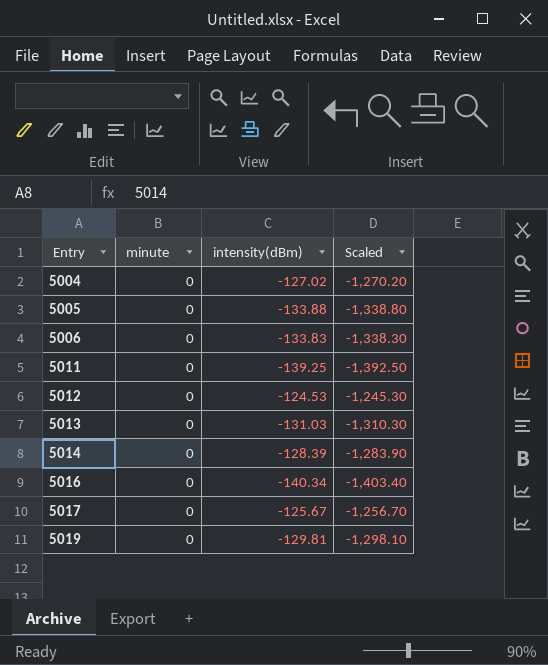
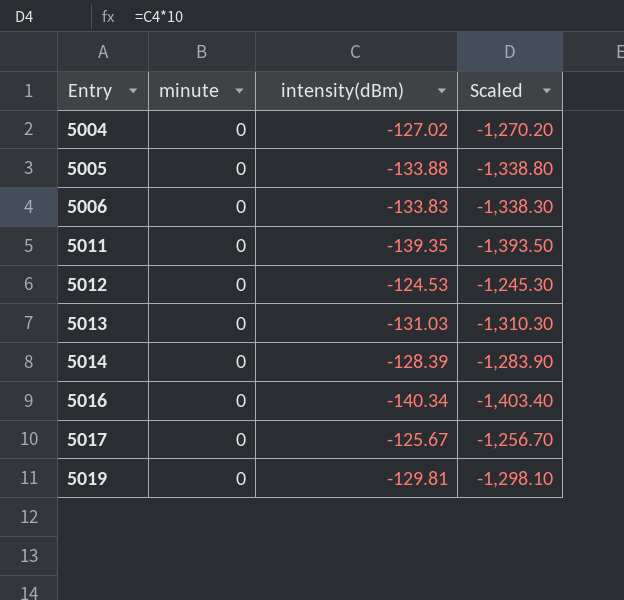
5011 | intensity(dBm): -139.25 -> -139.35
5011 | Scaled: -1,392.50 -> -1,393.50

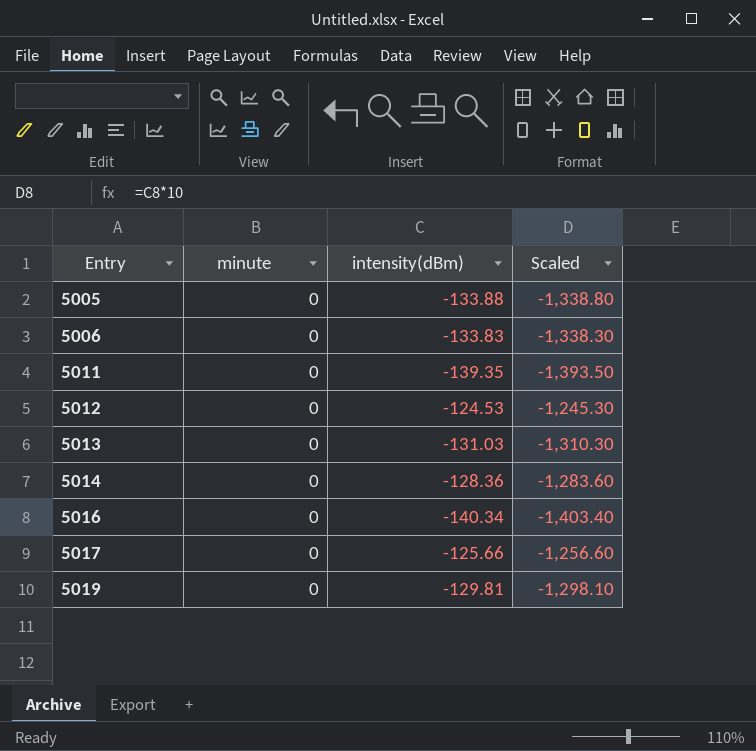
row 5004: 0 | -127.02 | -1,270.20 -> none
5014 | intensity(dBm): -128.39 -> -128.36
5014 | Scaled: -1,283.90 -> -1,283.60
5017 | intensity(dBm): -125.67 -> -125.66
5017 | Scaled: -1,256.70 -> -1,256.60

